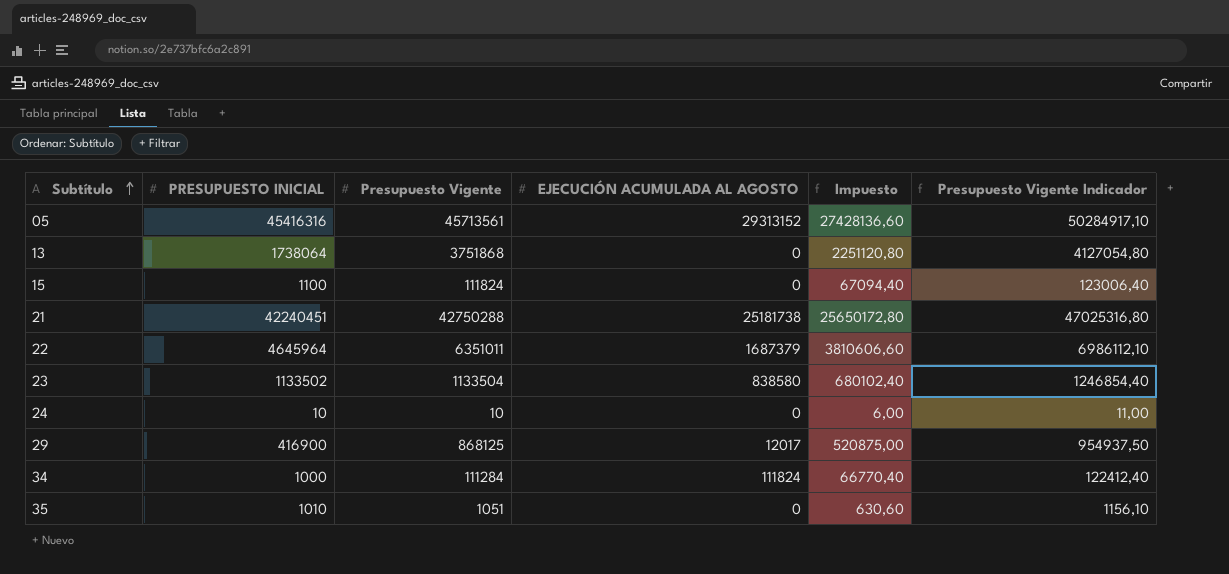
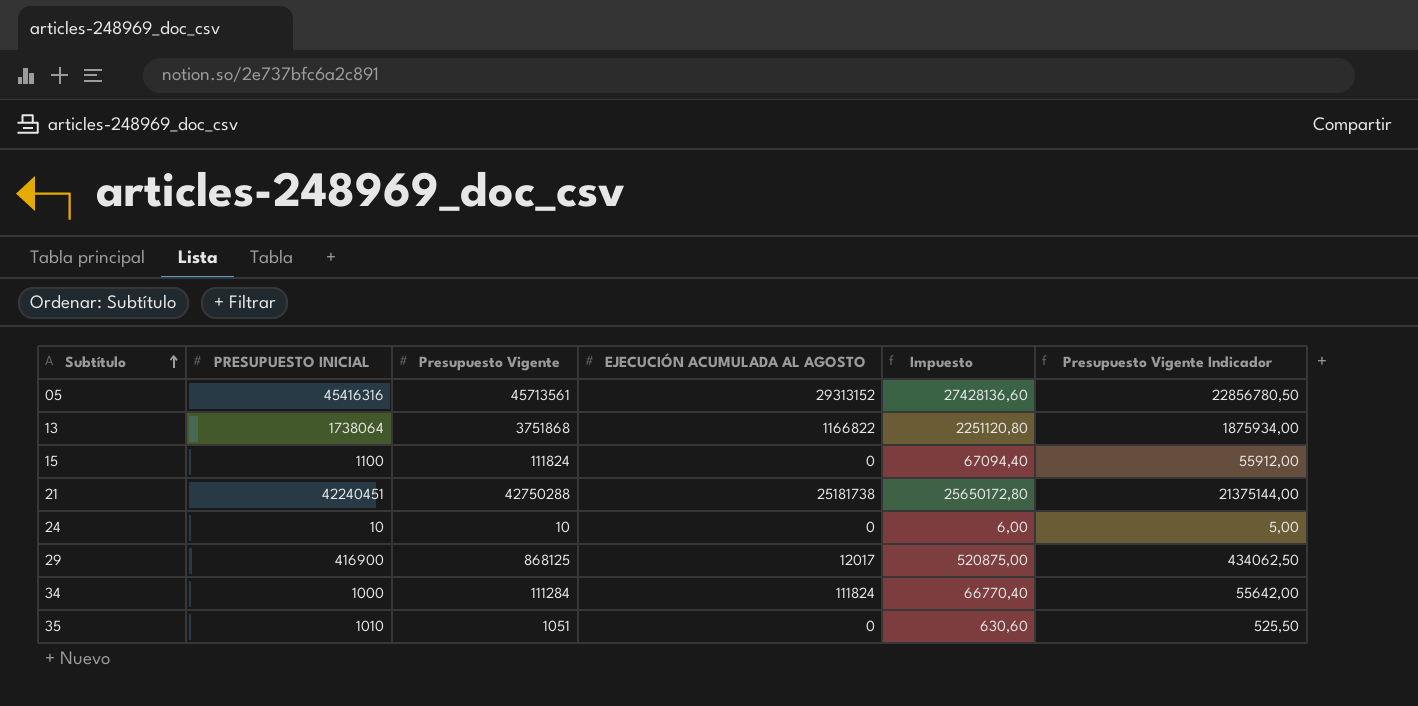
column Presupuesto Vigente Indicador | formula: [Presupuesto Vigente] * 1,1 -> [Presupuesto Vigente] * 0,5
row 22: 4645964 | 6351011 | 1687379 | 3810606,60 | 6986112,10 -> none
row 23: 1133502 | 1133504 | 838580 | 680102,40 | 1246854,40 -> none
13 | EJECUCIÓN ACUMULADA AL AGOSTO: 0 -> 1166822

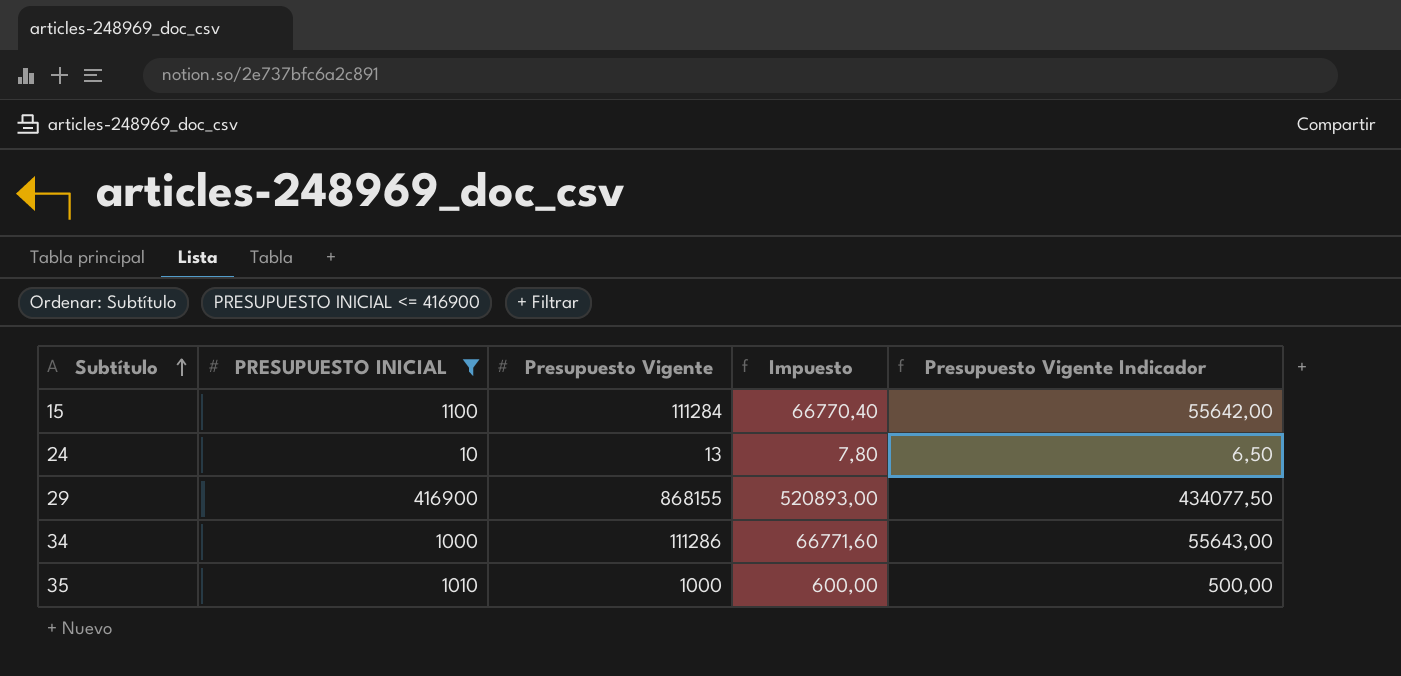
filter: none -> PRESUPUESTO INICIAL <= 416900
column EJECUCIÓN ACUMULADA AL AGOSTO | position: 4 -> none
15 | Presupuesto Vigente: 111824 -> 111284
15 | Impuesto: 67094,40 -> 66770,40
15 | Presupuesto Vigente Indicador: 55912,00 -> 55642,00
24 | Presupuesto Vigente: 10 -> 13
24 | Impuesto: 6,00 -> 7,80
24 | Presupuesto Vigente Indicador: 5,00 -> 6,50
29 | Presupuesto Vigente: 868125 -> 868155
29 | Impuesto: 520875,00 -> 520893,00
29 | Presupuesto Vigente Indicador: 434062,50 -> 434077,50
34 | Presupuesto Vigente: 111284 -> 111286
34 | Impuesto: 66770,40 -> 66771,60
34 | Presupuesto Vigente Indicador: 55642,00 -> 55643,00
35 | Presupuesto Vigente: 1051 -> 1000
35 | Impuesto: 630,60 -> 600,00
35 | Presupuesto Vigente Indicador: 525,50 -> 500,00

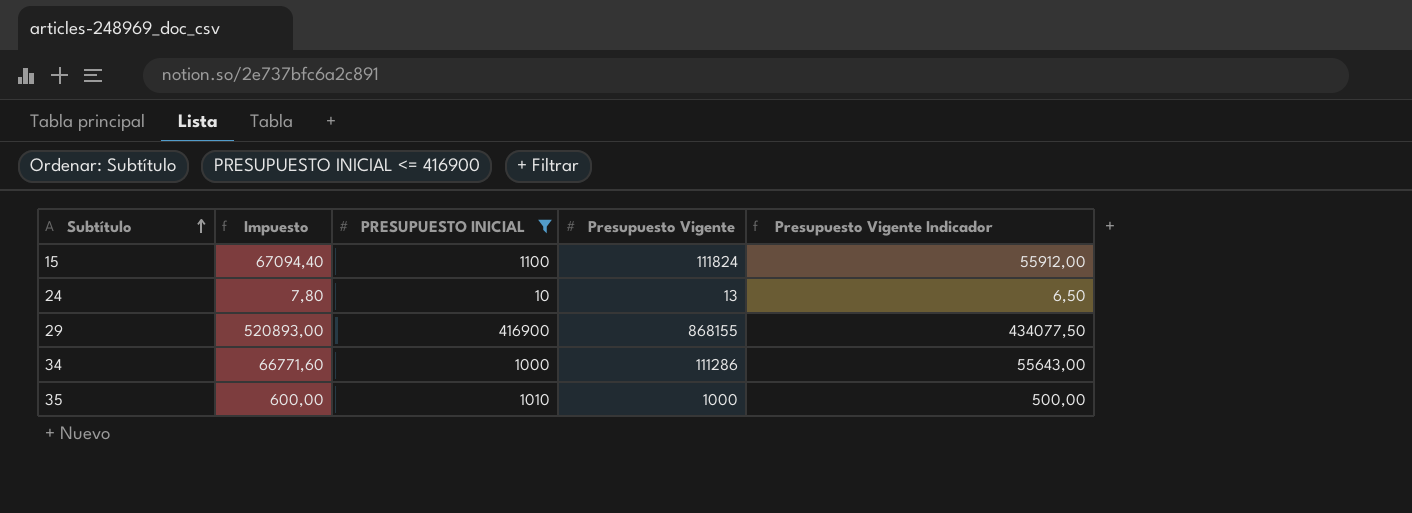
column Impuesto | position: 4 -> 2
15 | Impuesto: 66770,40 -> 67094,40
15 | Presupuesto Vigente: 111284 -> 111824
15 | Presupuesto Vigente Indicador: 55642,00 -> 55912,00

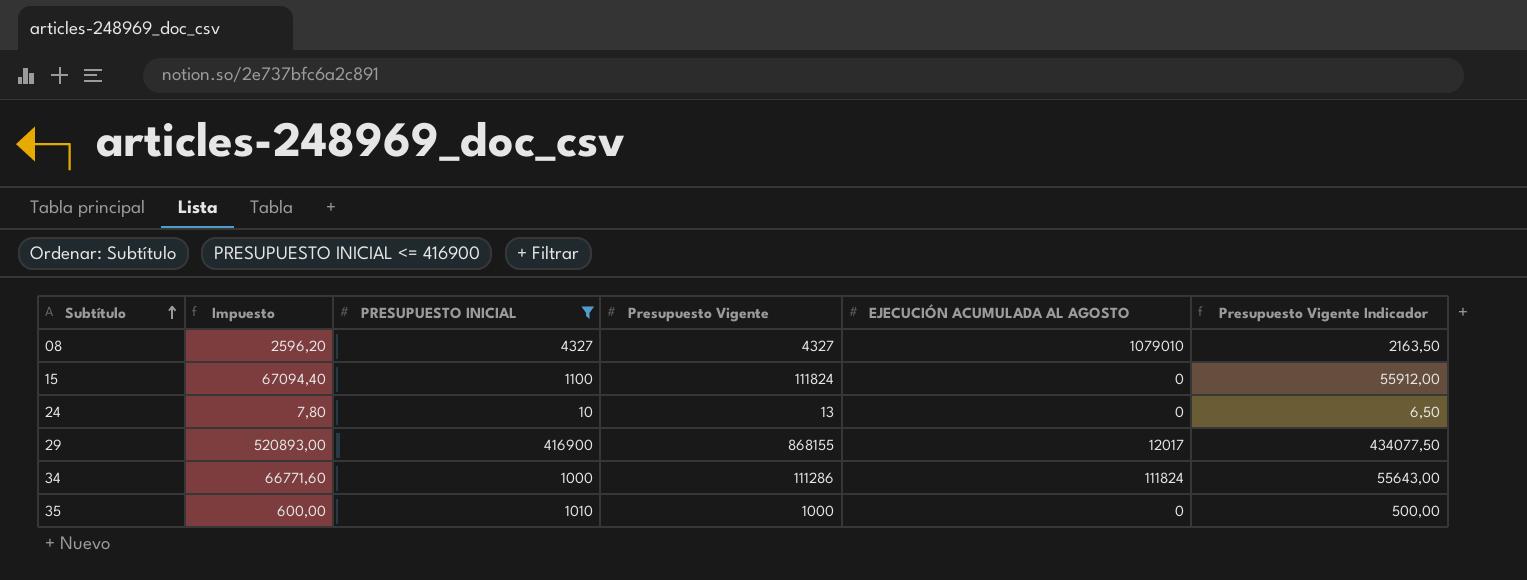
column EJECUCIÓN ACUMULADA AL AGOSTO | position: none -> 5
row 08: none -> 2596,20 | 4327 | 4327 | 1079010 | 2163,50

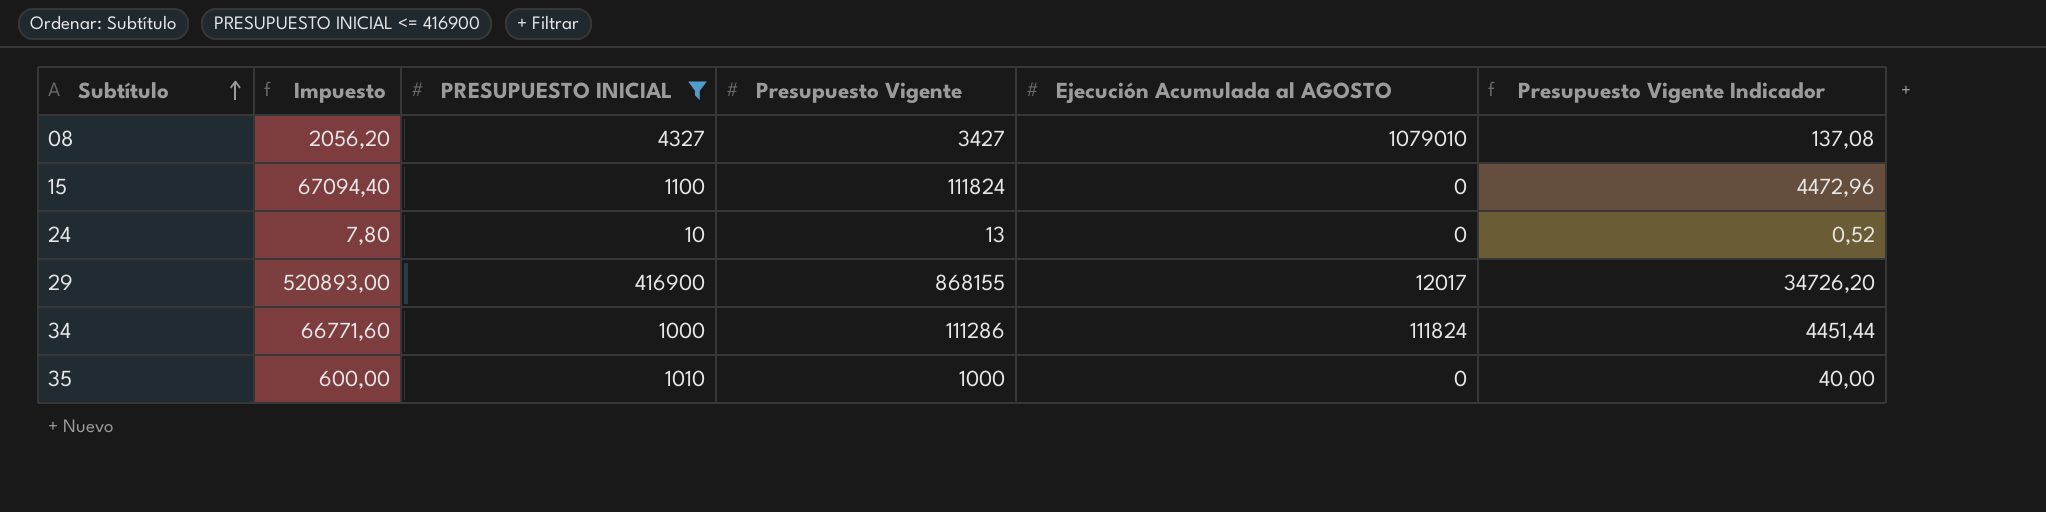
column name: EJECUCIÓN ACUMULADA AL AGOSTO -> Ejecución Acumulada al AGOSTO
column Presupuesto Vigente Indicador | formula: [Presupuesto Vigente] * 0,5 -> [Presupuesto Vigente] * 0,04
08 | Impuesto: 2596,20 -> 2056,20
08 | Presupuesto Vigente: 4327 -> 3427

